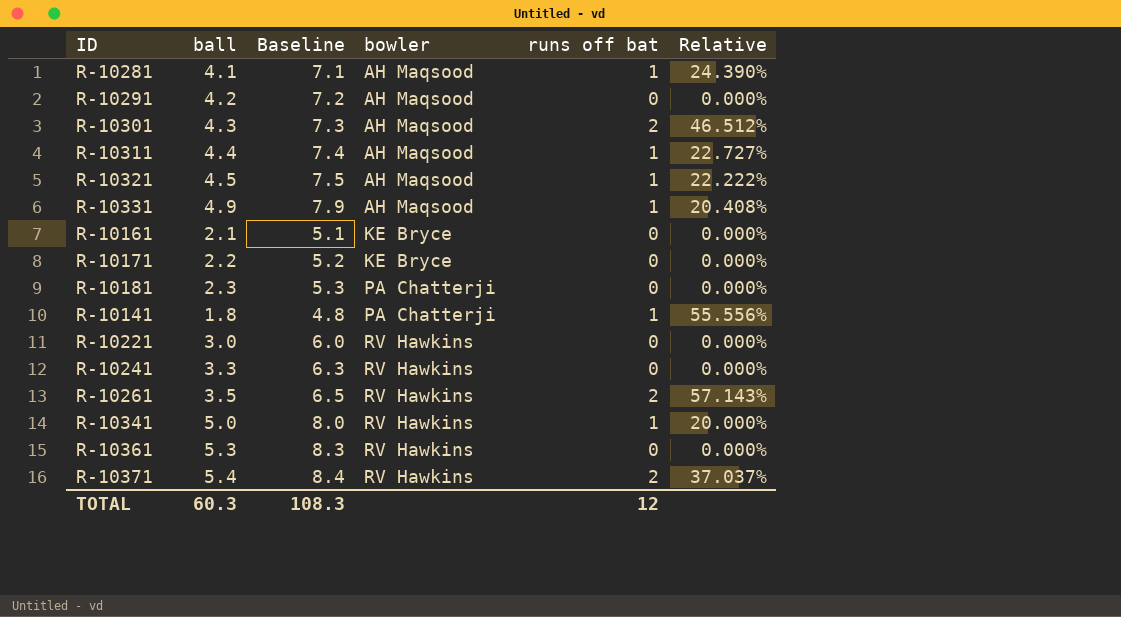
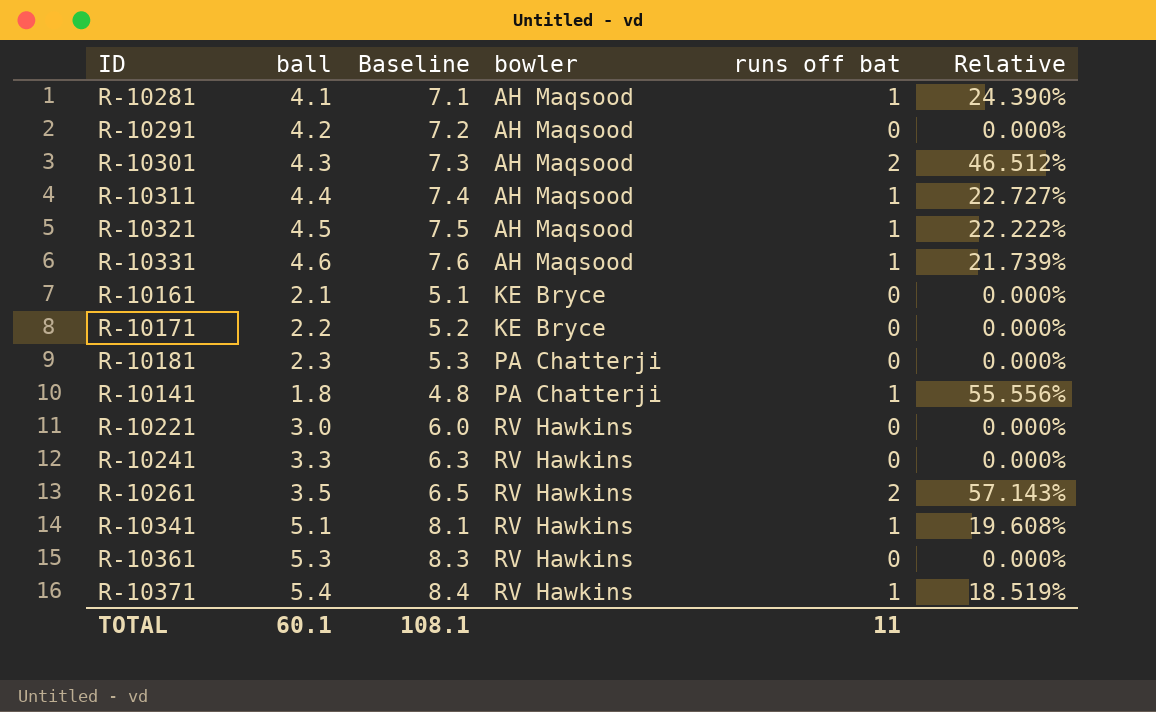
R-10331 | ball: 4.9 -> 4.6
R-10331 | Baseline: 7.9 -> 7.6
R-10331 | Relative: 20.408% -> 21.739%
R-10341 | ball: 5.0 -> 5.1
R-10341 | Baseline: 8.0 -> 8.1
R-10341 | Relative: 20.000% -> 19.608%
R-10371 | runs off bat: 2 -> 1
R-10371 | Relative: 37.037% -> 18.519%
TOTAL | ball: 60.3 -> 60.1
TOTAL | Baseline: 108.3 -> 108.1
TOTAL | runs off bat: 12 -> 11

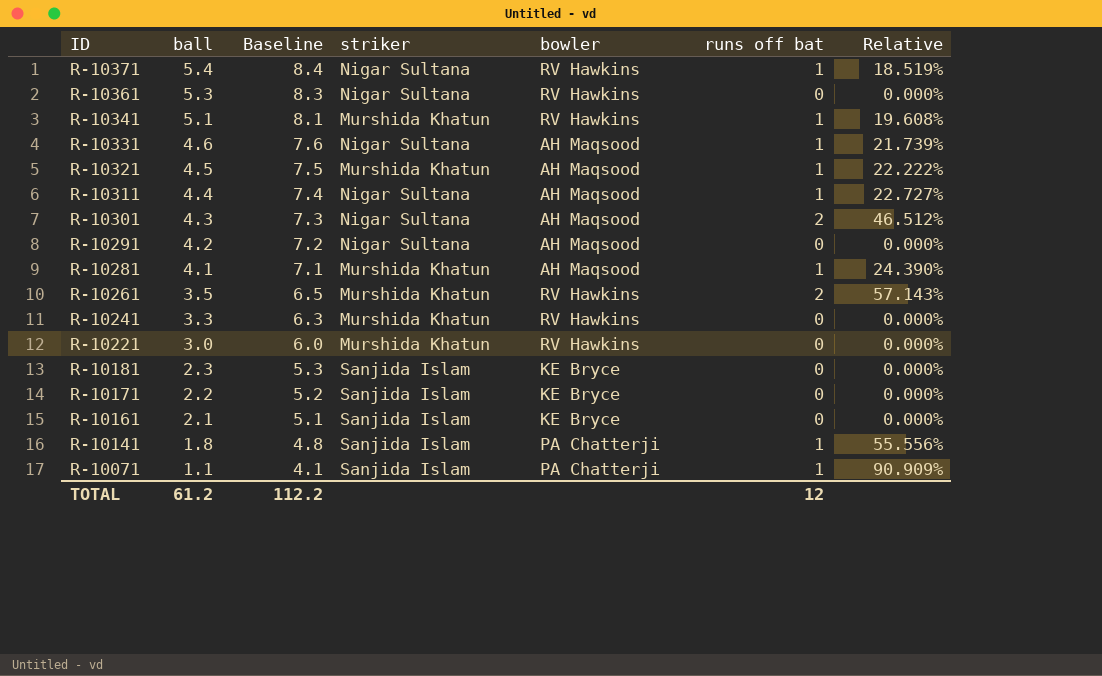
row order: bowler ascending -> ID descending
column striker | position: none -> 4
R-10181 | bowler: PA Chatterji -> KE Bryce
row R-10071: none -> 1.1 | 4.1 | Sanjida Islam | PA Chatterji | 1 | 90.909%
TOTAL | ball: 60.1 -> 61.2
TOTAL | Baseline: 108.1 -> 112.2
TOTAL | runs off bat: 11 -> 12

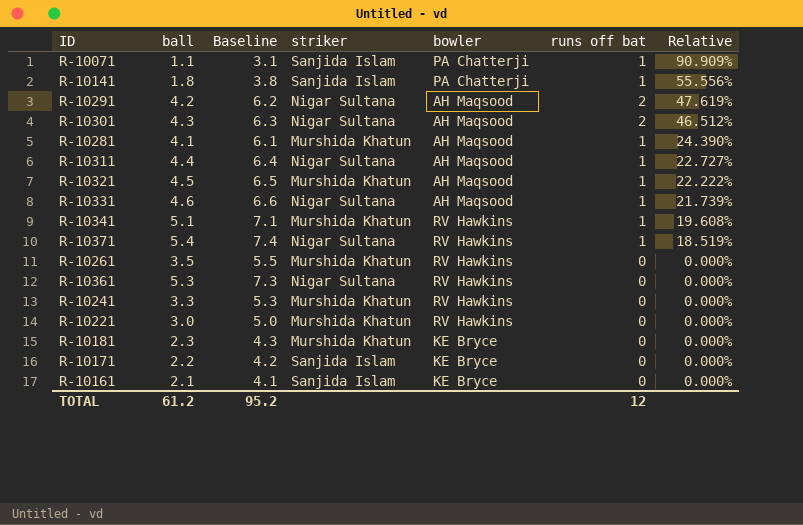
row order: ID descending -> Relative descending
column Baseline | formula: [ball] + 3 -> [ball] + 2
R-10291 | runs off bat: 0 -> 2
R-10291 | Relative: 0.000% -> 47.619%
R-10261 | runs off bat: 2 -> 0
R-10261 | Relative: 57.143% -> 0.000%
R-10181 | striker: Sanjida Islam -> Murshida Khatun
TOTAL | Baseline: 112.2 -> 95.2

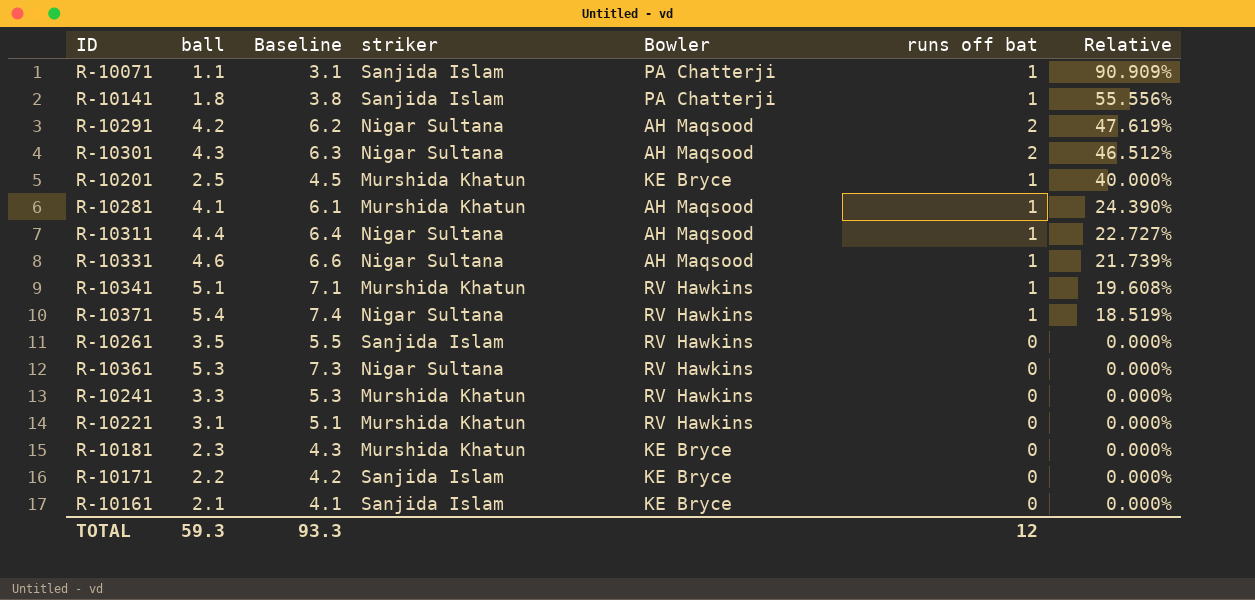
column name: bowler -> Bowler
row R-10321: 4.5 | 6.5 | Murshida Khatun | AH Maqsood | 1 | 22.222% -> none
row R-10201: none -> 2.5 | 4.5 | Murshida Khatun | KE Bryce | 1 | 40.000%
R-10261 | striker: Murshida Khatun -> Sanjida Islam
R-10221 | ball: 3.0 -> 3.1
R-10221 | Baseline: 5.0 -> 5.1
TOTAL | ball: 61.2 -> 59.3
TOTAL | Baseline: 95.2 -> 93.3

